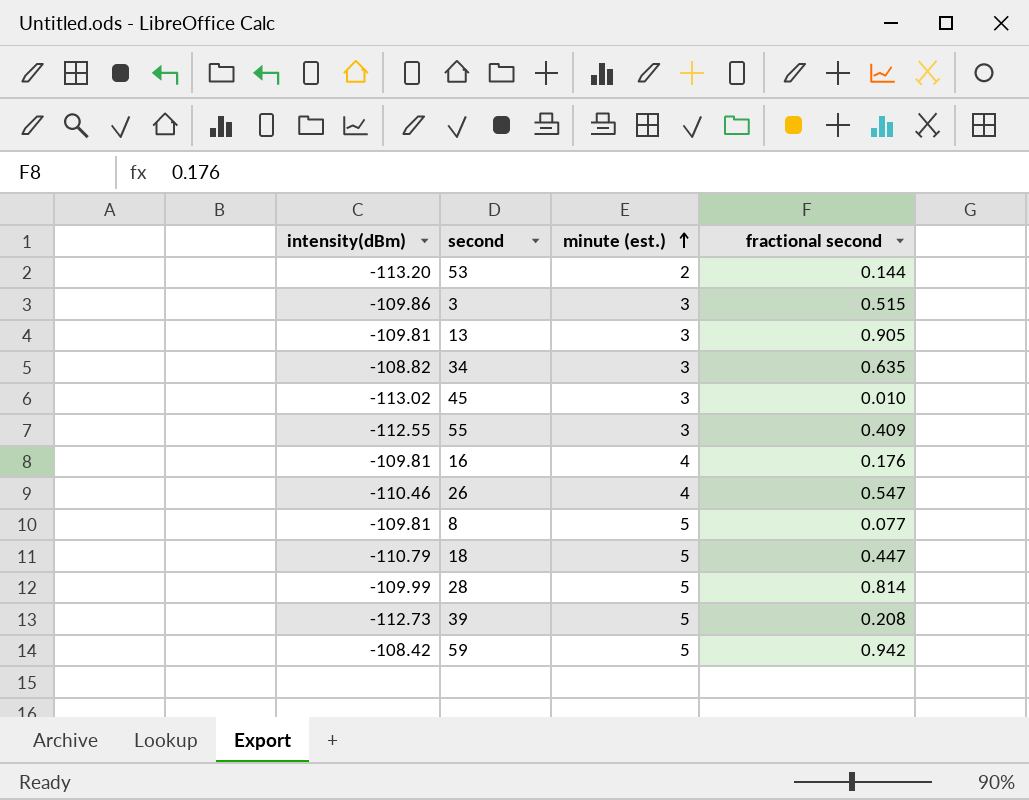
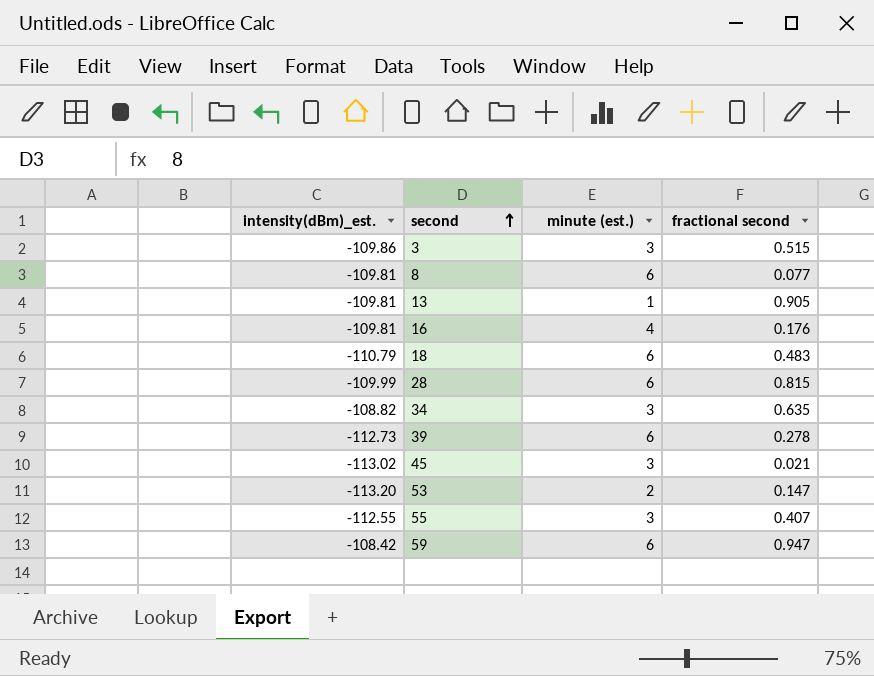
row order: minute (est.) ascending -> second ascending
column name: intensity(dBm) -> intensity(dBm)_est.
row 26: -110.46 | 4 | 0.547 -> none
8 | minute (est.): 5 -> 6
13 | minute (est.): 3 -> 1
18 | minute (est.): 5 -> 6
18 | fractional second: 0.447 -> 0.483
28 | minute (est.): 5 -> 6
28 | fractional second: 0.814 -> 0.815
39 | minute (est.): 5 -> 6
39 | fractional second: 0.208 -> 0.278
45 | fractional second: 0.010 -> 0.021
53 | fractional second: 0.144 -> 0.147
55 | fractional second: 0.409 -> 0.407
59 | minute (est.): 5 -> 6
59 | fractional second: 0.942 -> 0.947

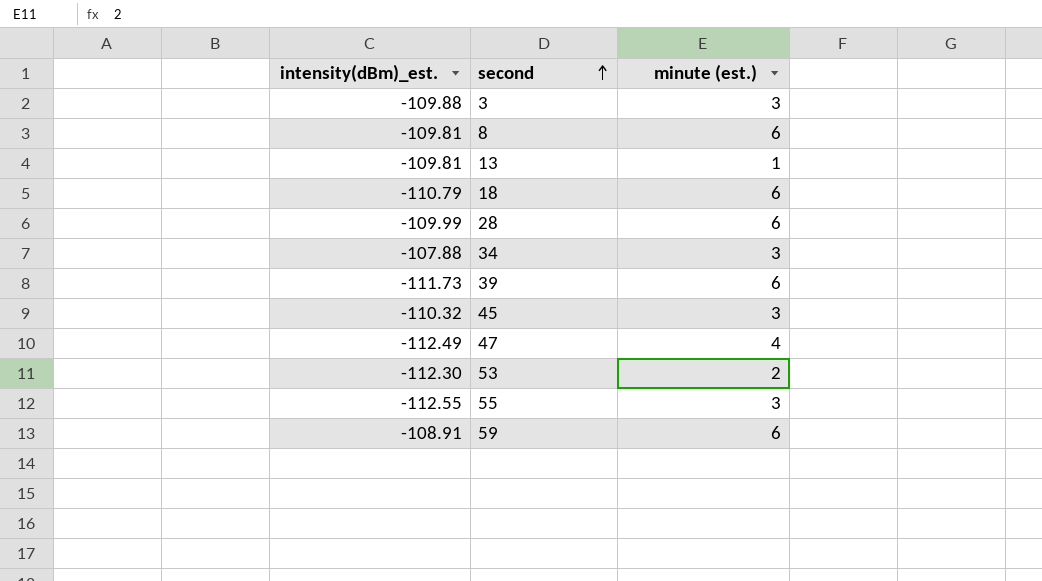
column fractional second | position: 4 -> none
row 16: -109.81 | 4 | 0.176 -> none
3 | intensity(dBm)_est.: -109.86 -> -109.88
34 | intensity(dBm)_est.: -108.82 -> -107.88
39 | intensity(dBm)_est.: -112.73 -> -111.73
45 | intensity(dBm)_est.: -113.02 -> -110.32
row 47: none -> -112.49 | 4
53 | intensity(dBm)_est.: -113.20 -> -112.30
59 | intensity(dBm)_est.: -108.42 -> -108.91

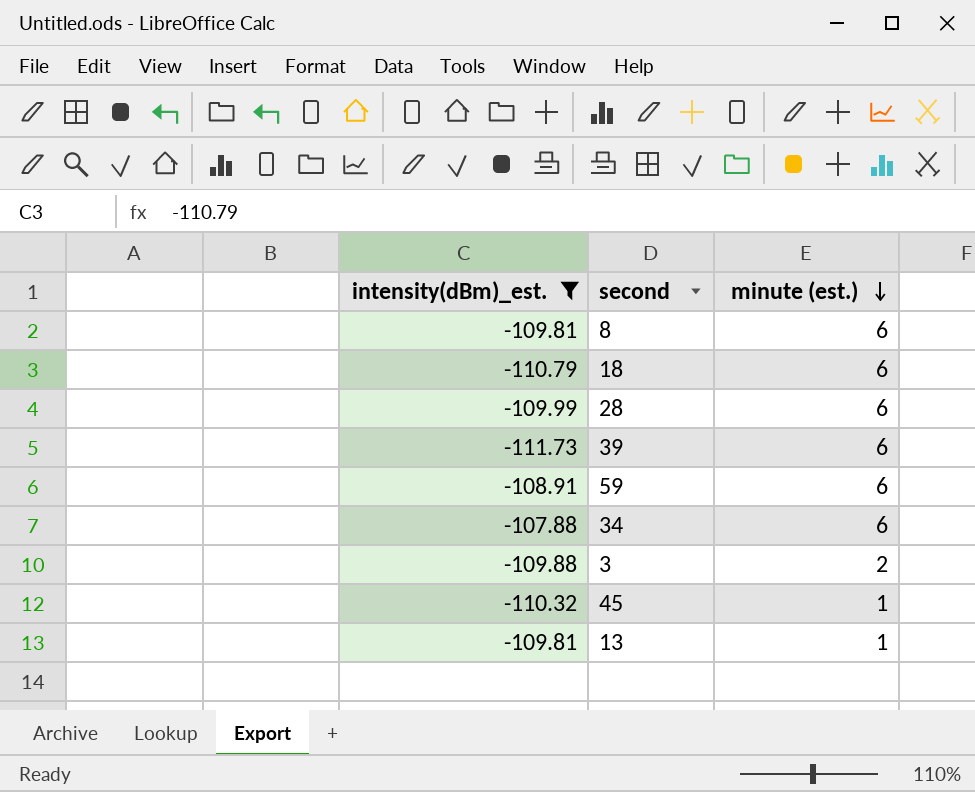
filter: none -> intensity(dBm)_est. >= -111.73
row order: second ascending -> minute (est.) descending
34 | minute (est.): 3 -> 6
3 | minute (est.): 3 -> 2
45 | minute (est.): 3 -> 1

